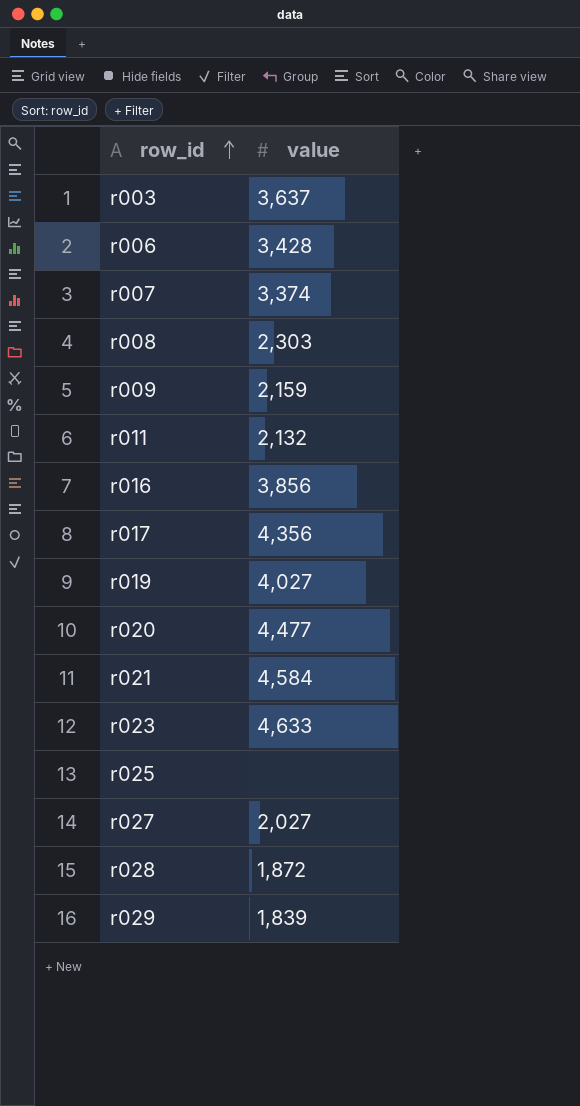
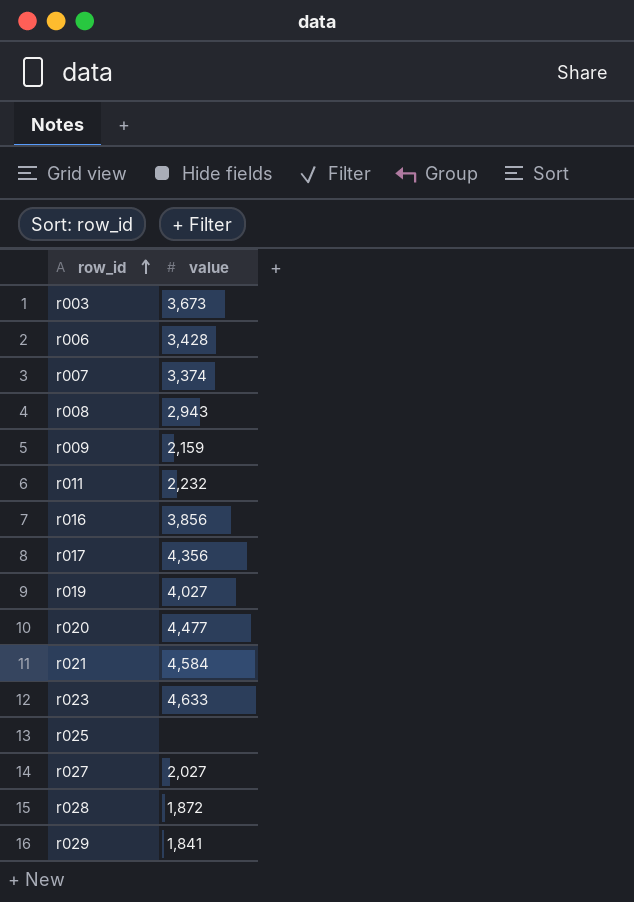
r003 | value: 3,637 -> 3,673
r008 | value: 2,303 -> 2,943
r011 | value: 2,132 -> 2,232
r029 | value: 1,839 -> 1,841

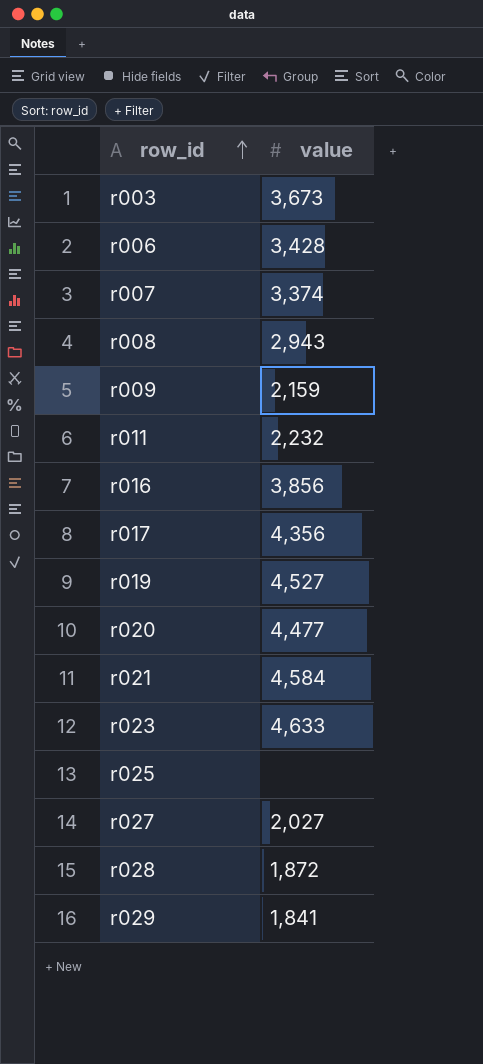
r019 | value: 4,027 -> 4,527

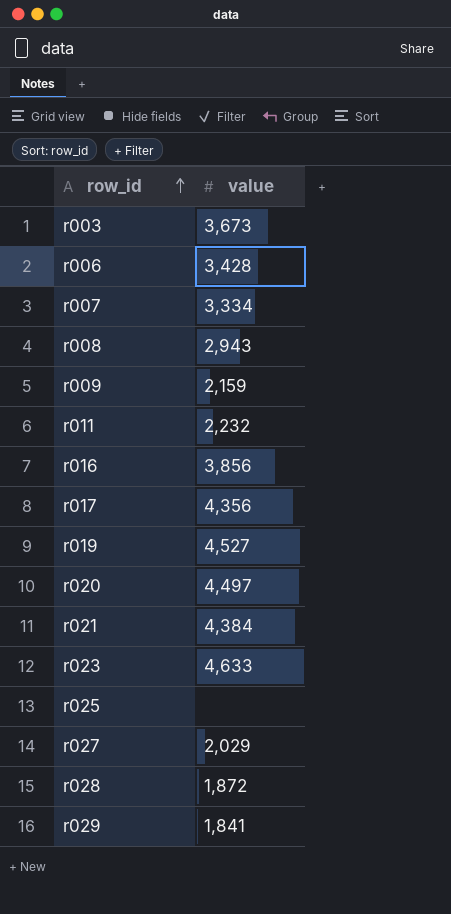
r007 | value: 3,374 -> 3,334
r020 | value: 4,477 -> 4,497
r021 | value: 4,584 -> 4,384
r027 | value: 2,027 -> 2,029

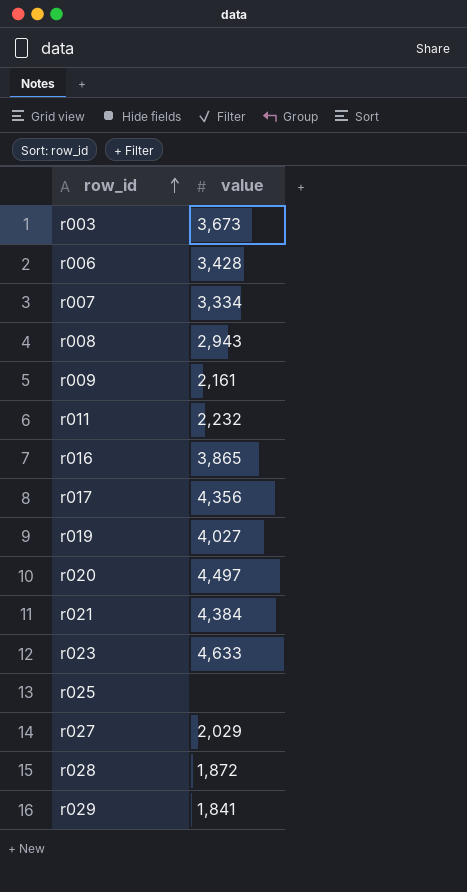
r009 | value: 2,159 -> 2,161
r016 | value: 3,856 -> 3,865
r019 | value: 4,527 -> 4,027

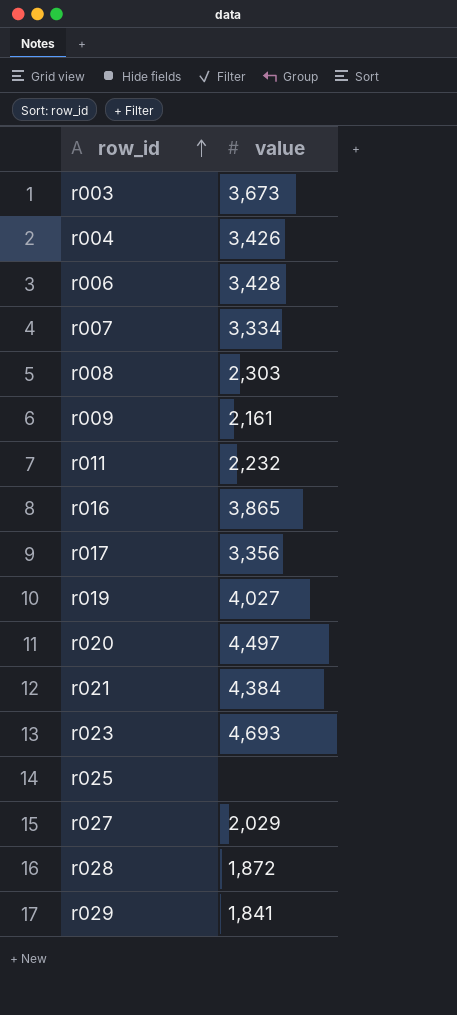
row r004: none -> 3,426
r008 | value: 2,943 -> 2,303
r017 | value: 4,356 -> 3,356
r023 | value: 4,633 -> 4,693

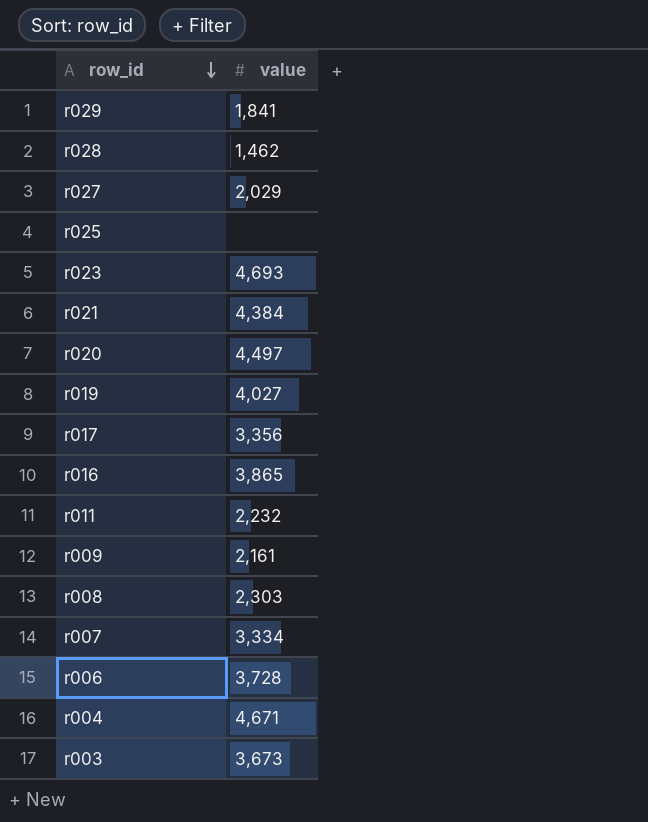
row order: row_id ascending -> row_id descending
r028 | value: 1,872 -> 1,462
r006 | value: 3,428 -> 3,728
r004 | value: 3,426 -> 4,671

